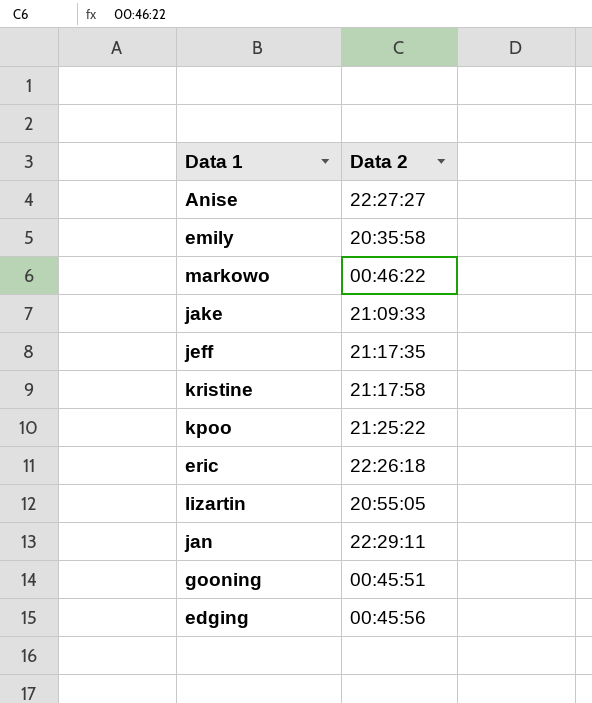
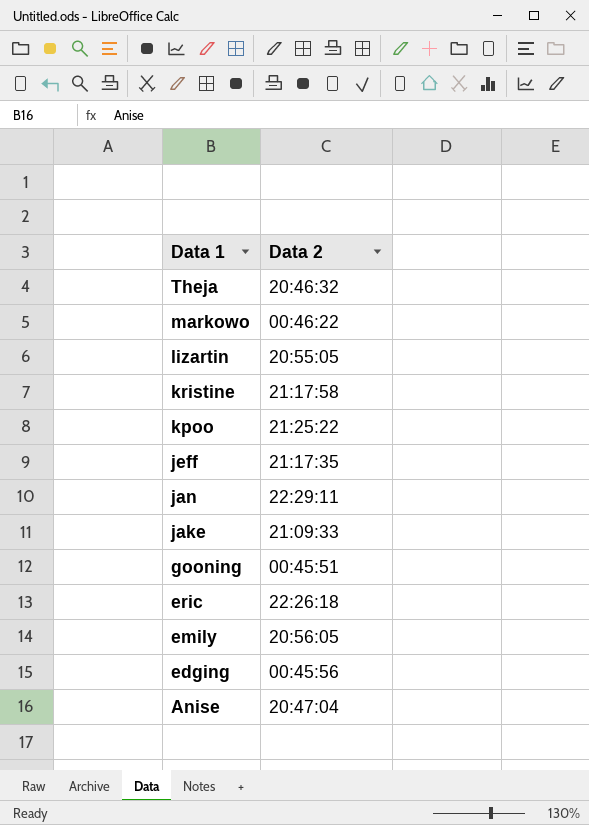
row order: none -> Data 1 descending
row Theja: none -> 20:46:32
emily | Data 2: 20:35:58 -> 20:56:05
Anise | Data 2: 22:27:27 -> 20:47:04

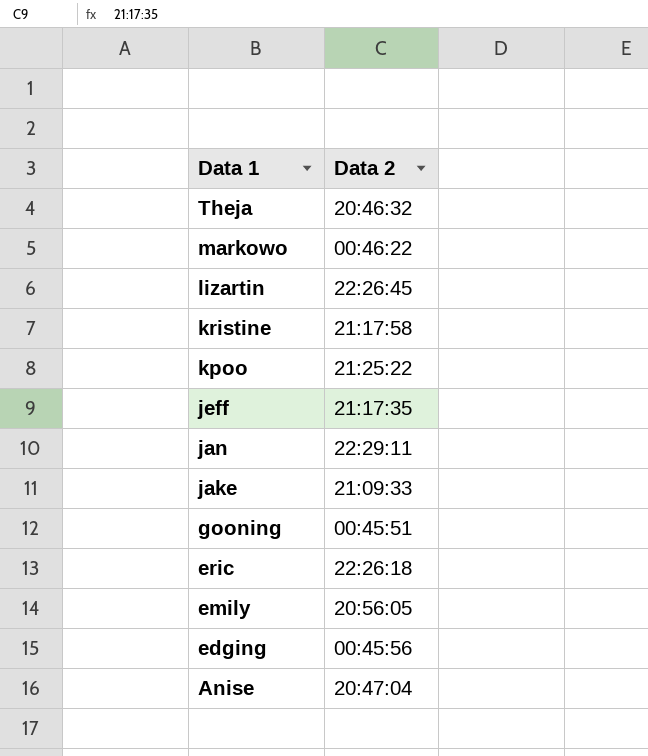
lizartin | Data 2: 20:55:05 -> 22:26:45

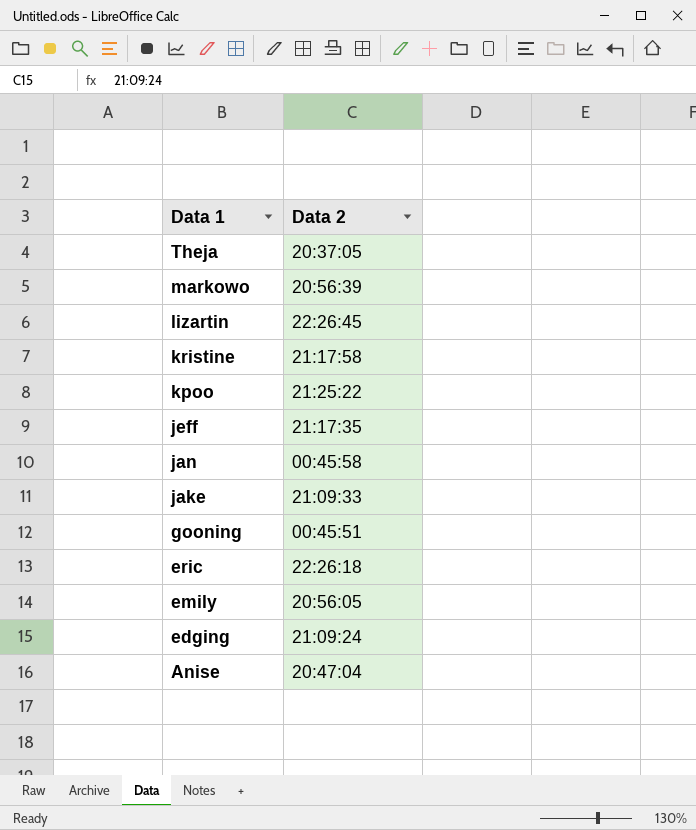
Theja | Data 2: 20:46:32 -> 20:37:05
markowo | Data 2: 00:46:22 -> 20:56:39
jan | Data 2: 22:29:11 -> 00:45:58
edging | Data 2: 00:45:56 -> 21:09:24

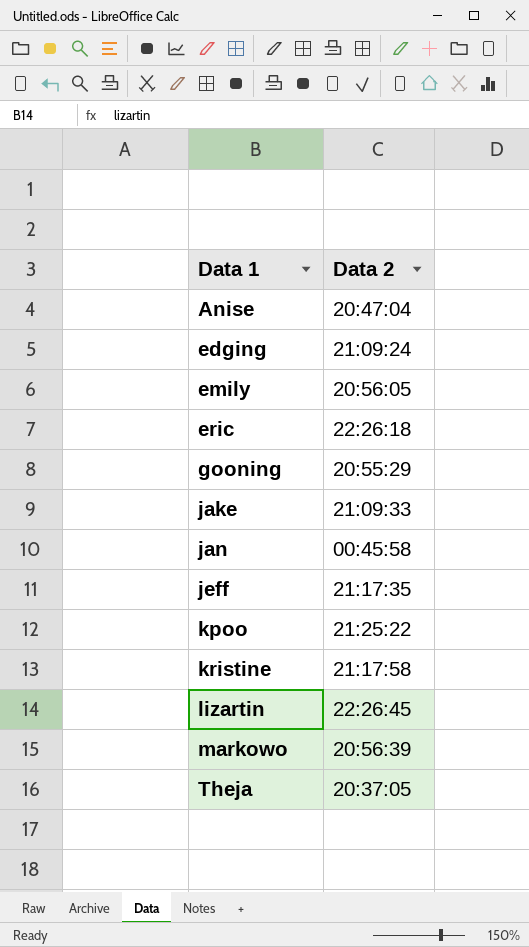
row order: Data 1 descending -> Data 1 ascending
gooning | Data 2: 00:45:51 -> 20:55:29

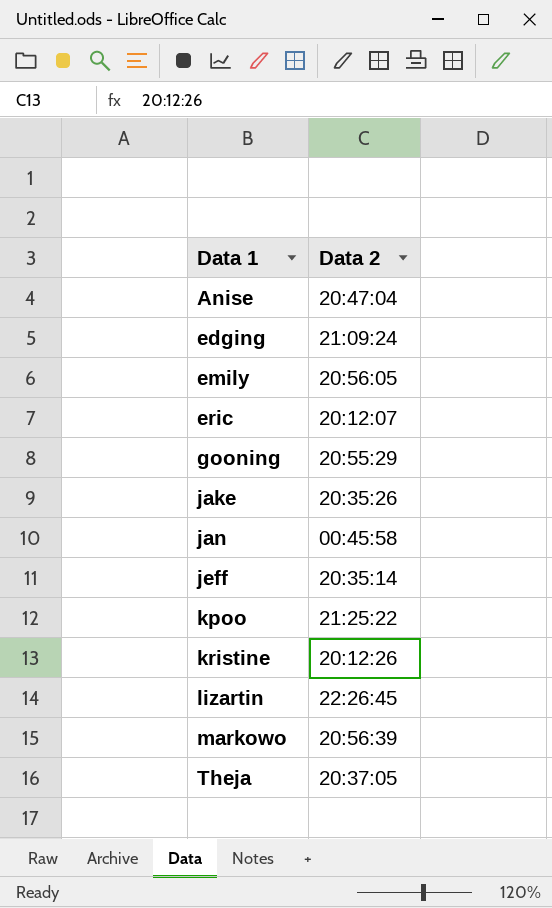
eric | Data 2: 22:26:18 -> 20:12:07
jake | Data 2: 21:09:33 -> 20:35:26
jeff | Data 2: 21:17:35 -> 20:35:14
kristine | Data 2: 21:17:58 -> 20:12:26

